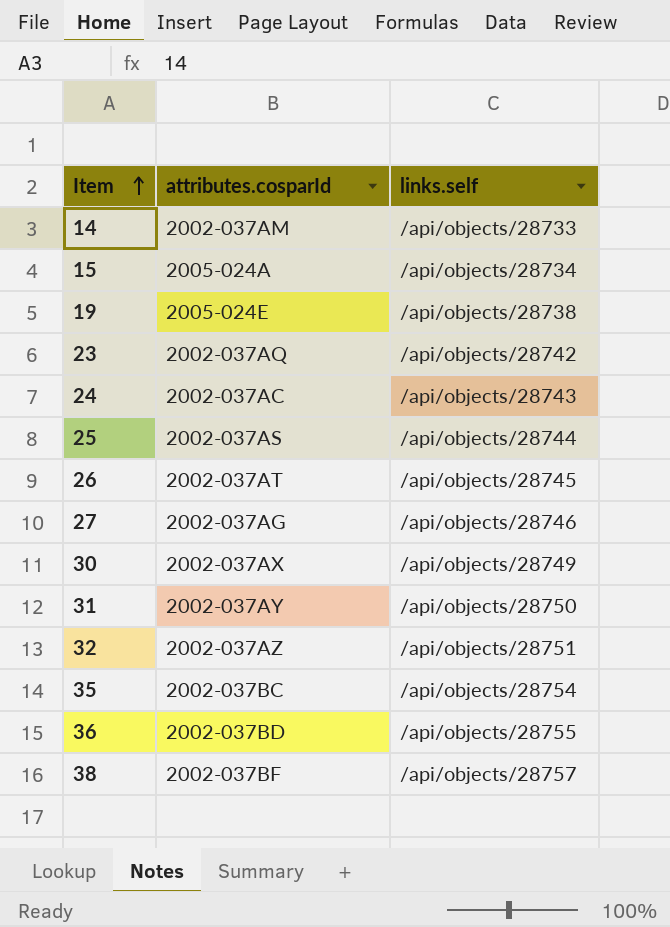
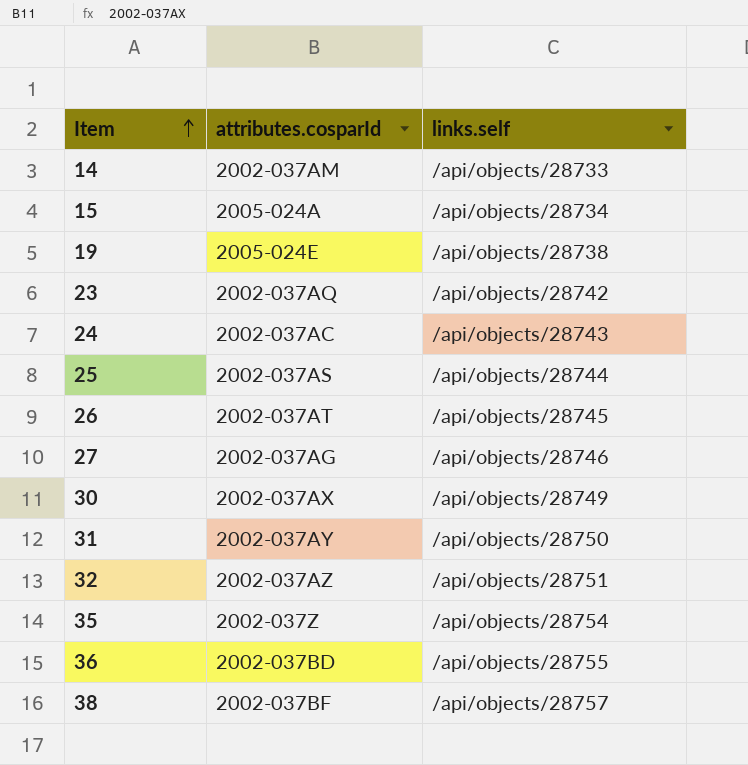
35 | attributes.cosparId: 2002-037BC -> 2002-037Z

